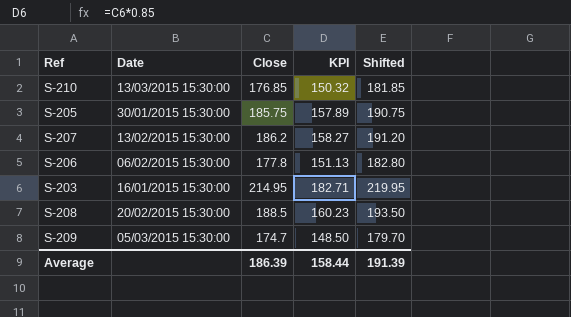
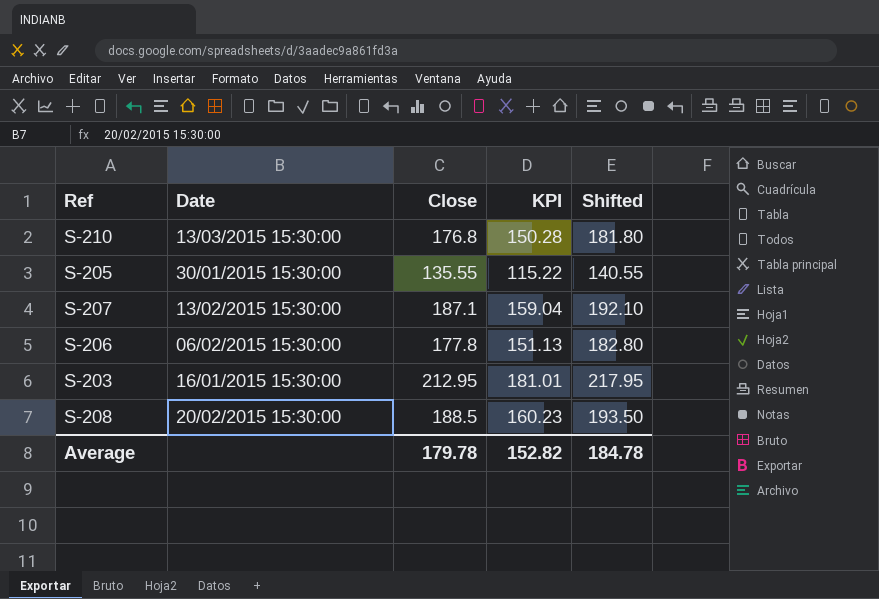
row S-209: 05/03/2015 15:30:00 | 174.7 | 148.50 | 179.70 -> none
S-210 | Close: 176.85 -> 176.8
S-210 | KPI: 150.32 -> 150.28
S-210 | Shifted: 181.85 -> 181.80
S-205 | Close: 185.75 -> 135.55
S-205 | KPI: 157.89 -> 115.22
S-205 | Shifted: 190.75 -> 140.55
S-207 | Close: 186.2 -> 187.1
S-207 | KPI: 158.27 -> 159.04
S-207 | Shifted: 191.20 -> 192.10
S-203 | Close: 214.95 -> 212.95
S-203 | KPI: 182.71 -> 181.01
S-203 | Shifted: 219.95 -> 217.95
Average | Close: 186.39 -> 179.78
Average | KPI: 158.44 -> 152.82
Average | Shifted: 191.39 -> 184.78

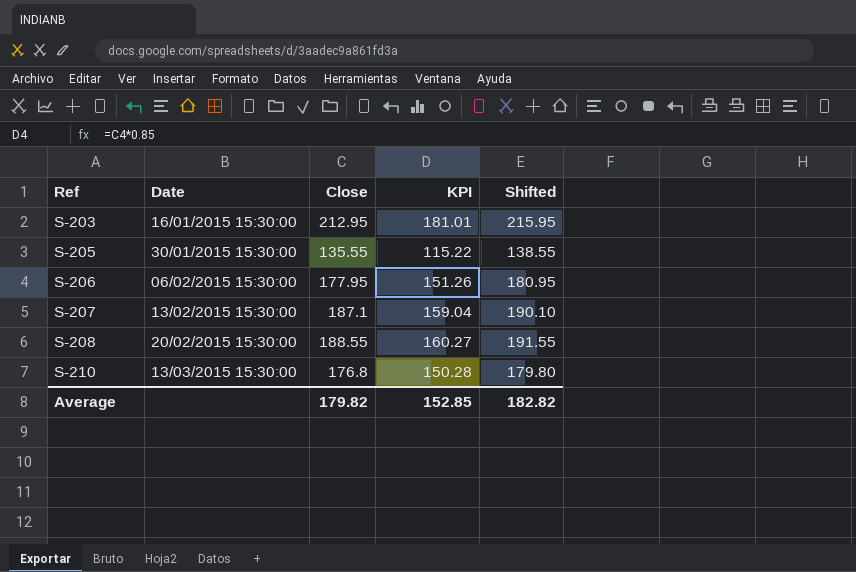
row order: none -> Ref ascending
column Shifted | formula: [Close] + 5 -> [Close] + 3
S-206 | Close: 177.8 -> 177.95
S-206 | KPI: 151.13 -> 151.26
S-208 | Close: 188.5 -> 188.55
S-208 | KPI: 160.23 -> 160.27
Average | Close: 179.78 -> 179.82
Average | KPI: 152.82 -> 152.85
Average | Shifted: 184.78 -> 182.82

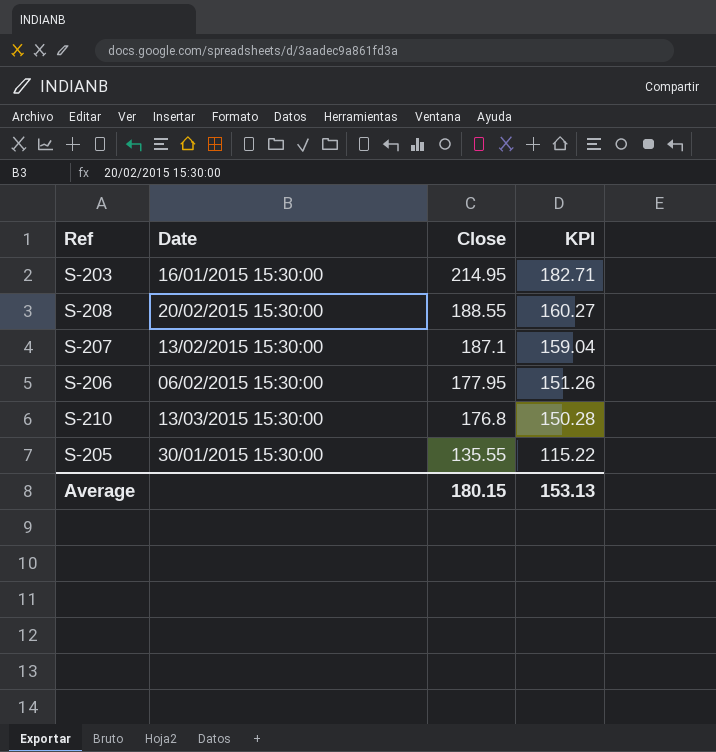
row order: Ref ascending -> Close descending
column Shifted | formula: [Close] + 3 -> none
S-203 | Close: 212.95 -> 214.95
S-203 | KPI: 181.01 -> 182.71
Average | Close: 179.82 -> 180.15
Average | KPI: 152.85 -> 153.13

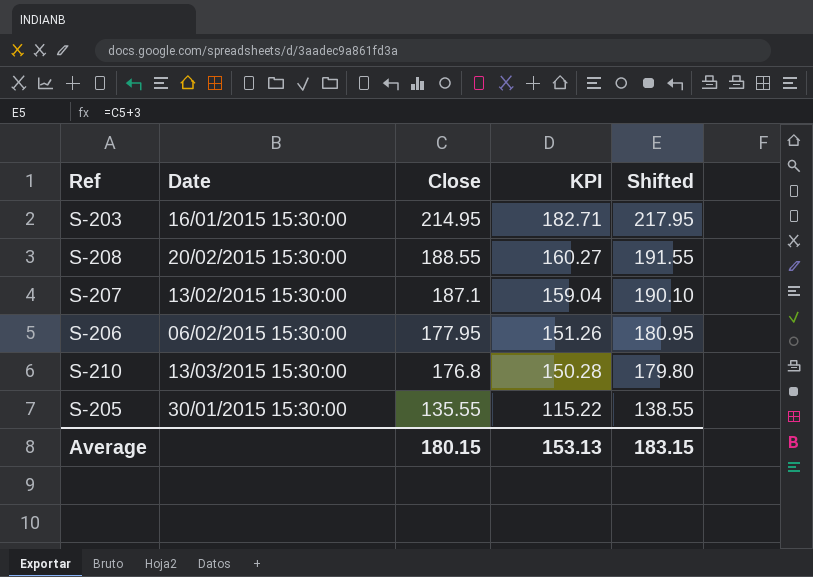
column Shifted | formula: none -> [Close] + 3

